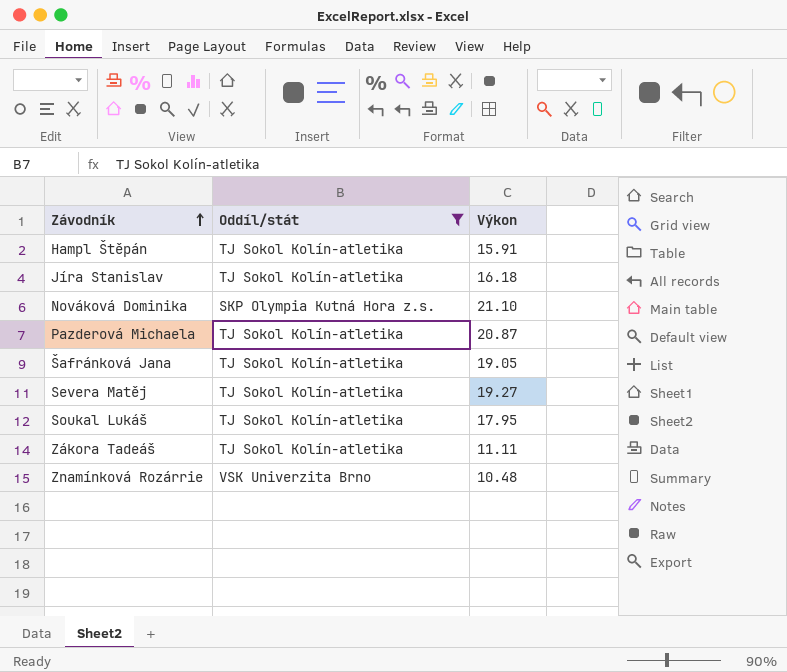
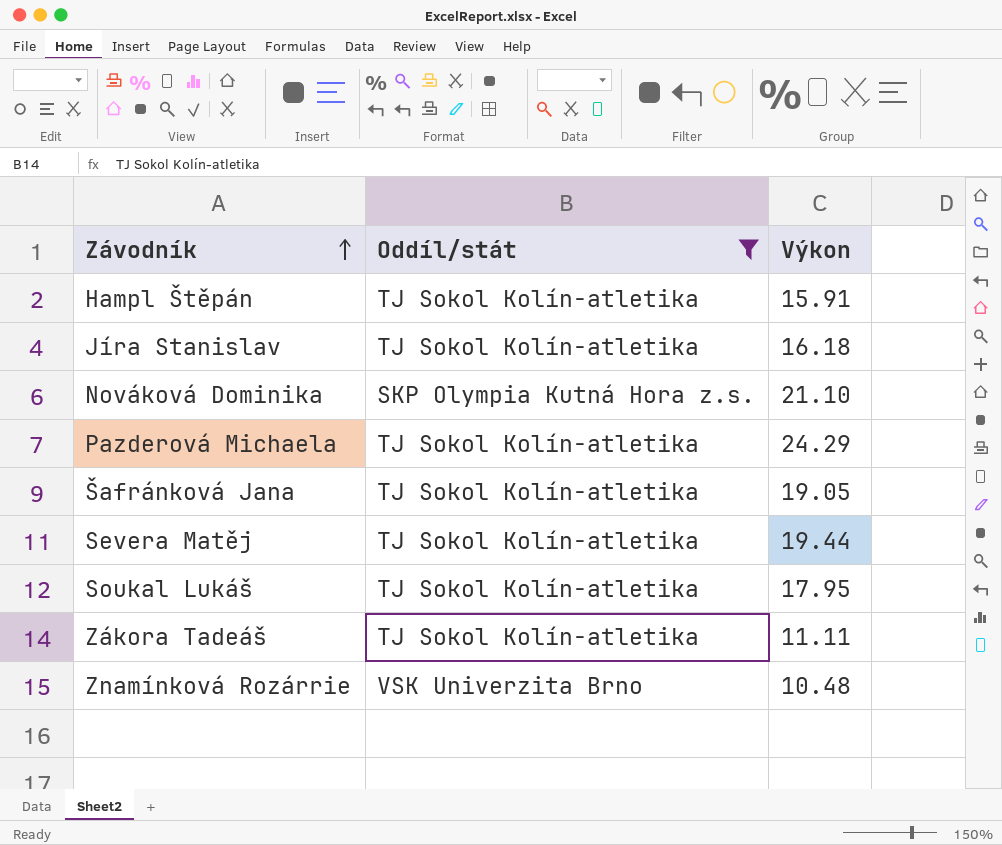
Pazderová Michaela | Výkon: 20.87 -> 24.29
Severa Matěj | Výkon: 19.27 -> 19.44

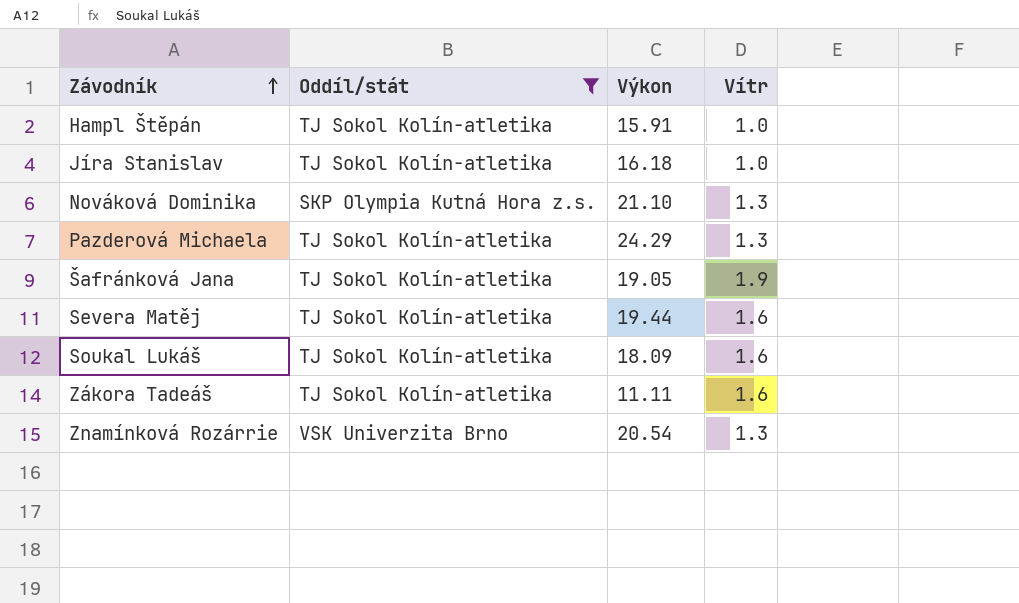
column Vítr | position: none -> 4
Soukal Lukáš | Výkon: 17.95 -> 18.09
Znamínková Rozárrie | Výkon: 10.48 -> 20.54

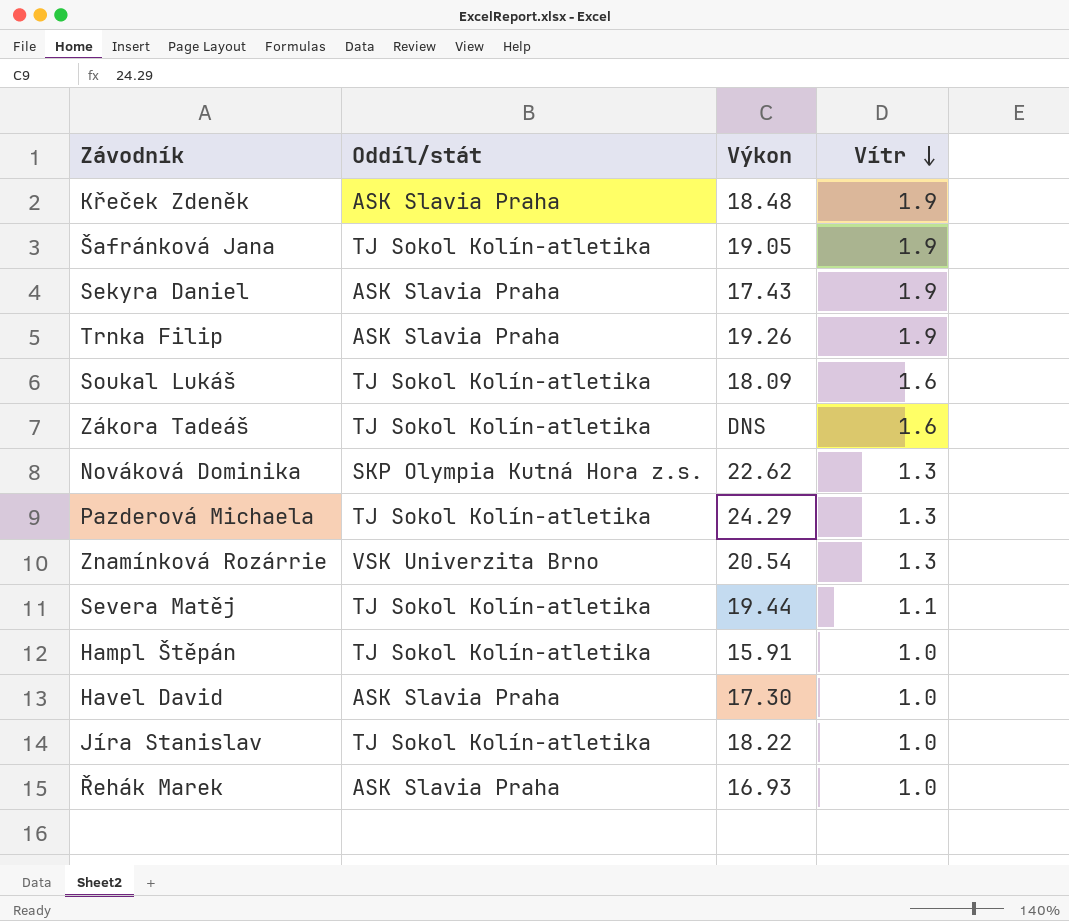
filter: Oddíl/stát != ASK Slavia Praha -> none
row order: Závodník ascending -> Vítr descending
Zákora Tadeáš | Výkon: 11.11 -> DNS
Nováková Dominika | Výkon: 21.10 -> 22.62
Severa Matěj | Vítr: 1.6 -> 1.1
Jíra Stanislav | Výkon: 16.18 -> 18.22

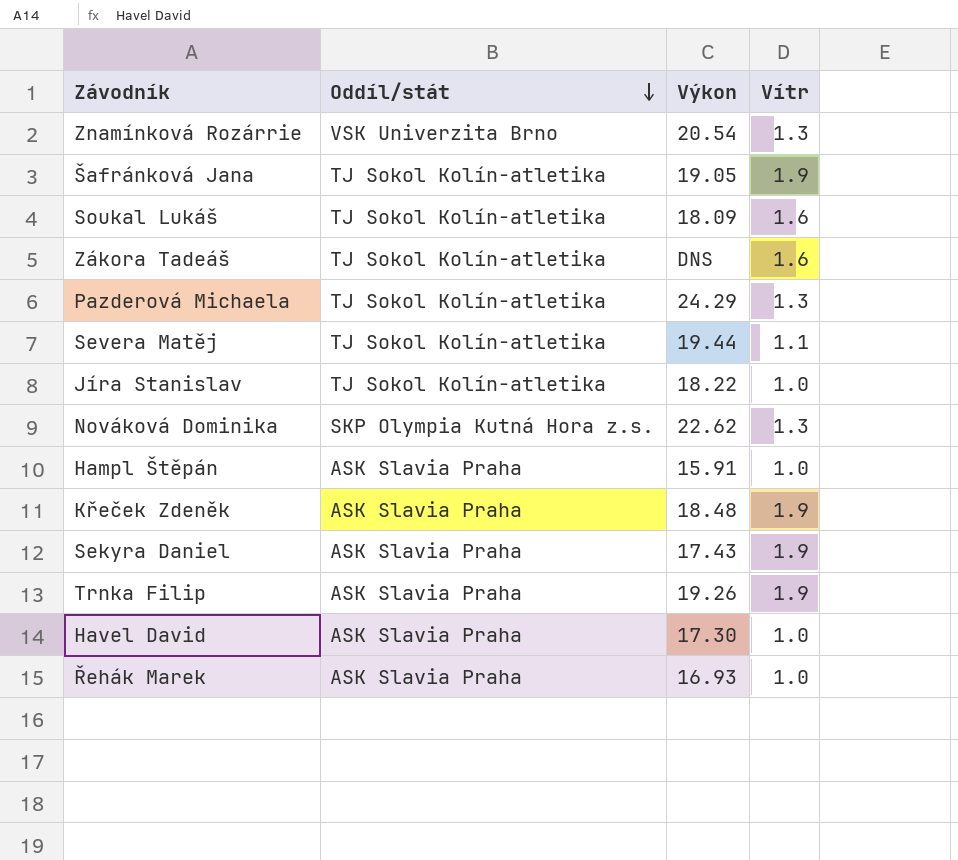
row order: Vítr descending -> Oddíl/stát descending
Hampl Štěpán | Oddíl/stát: TJ Sokol Kolín-atletika -> ASK Slavia Praha

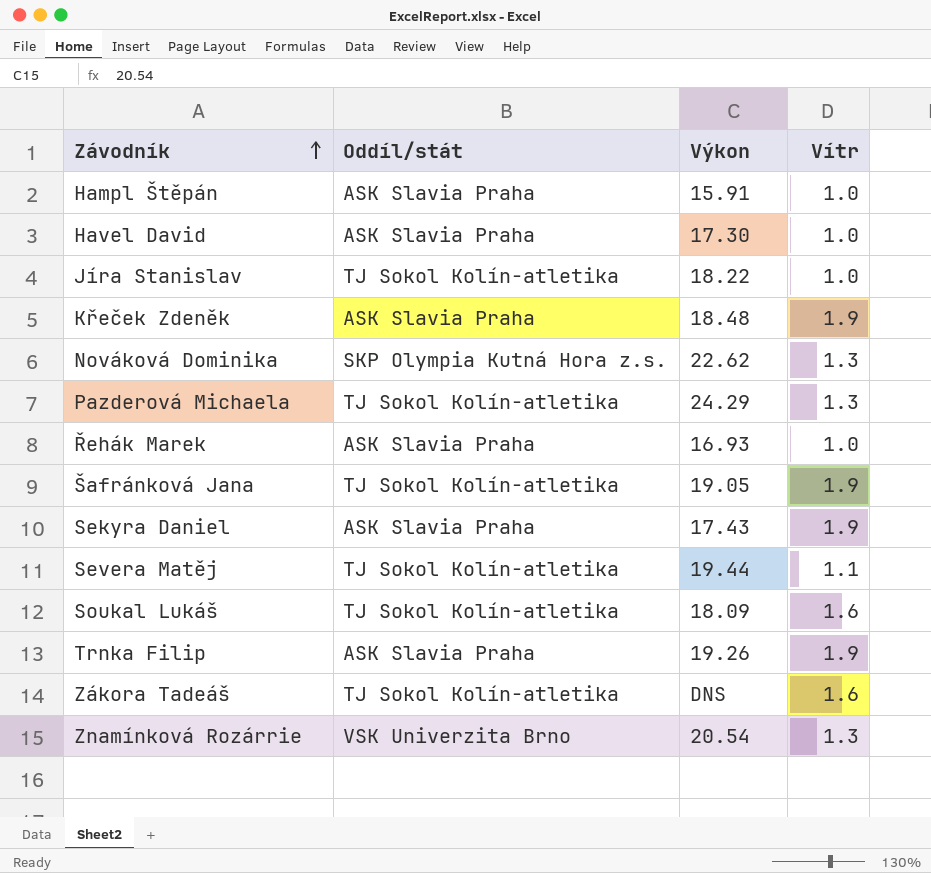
row order: Oddíl/stát descending -> Závodník ascending

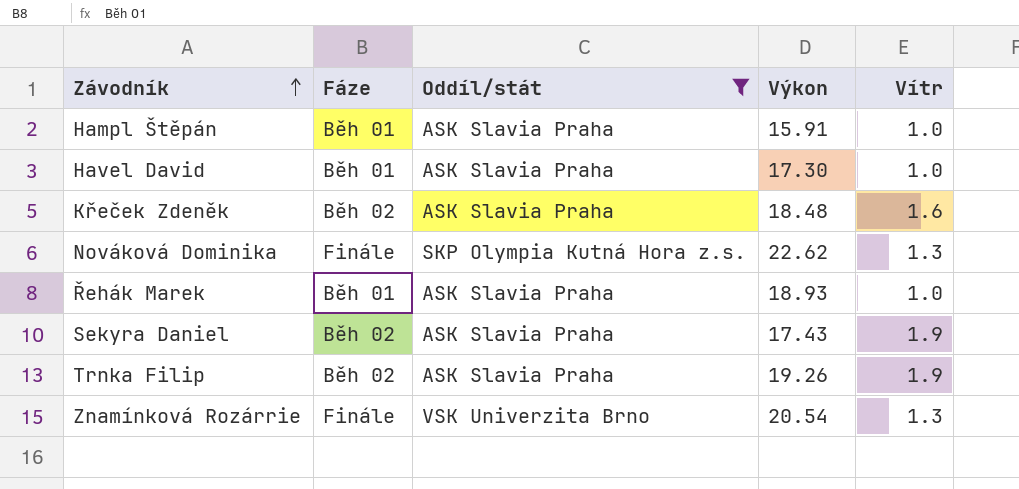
filter: none -> Oddíl/stát != TJ Sokol Kolín-atletika
column Fáze | position: none -> 2
Křeček Zdeněk | Vítr: 1.9 -> 1.6
Řehák Marek | Výkon: 16.93 -> 18.93

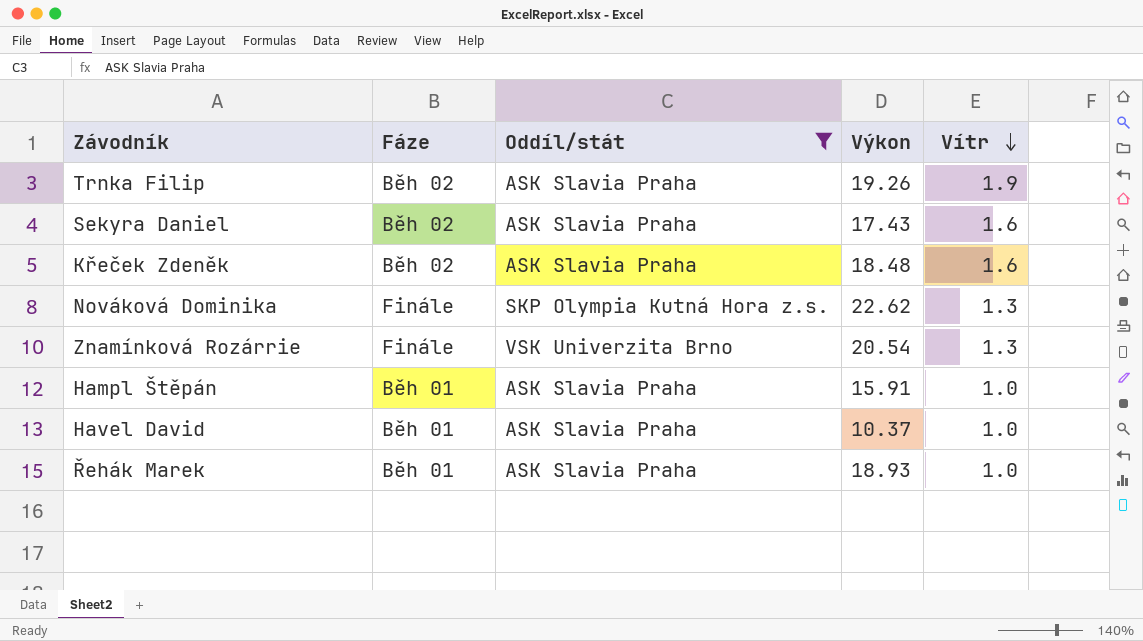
row order: Závodník ascending -> Vítr descending
Sekyra Daniel | Vítr: 1.9 -> 1.6
Havel David | Výkon: 17.30 -> 10.37

